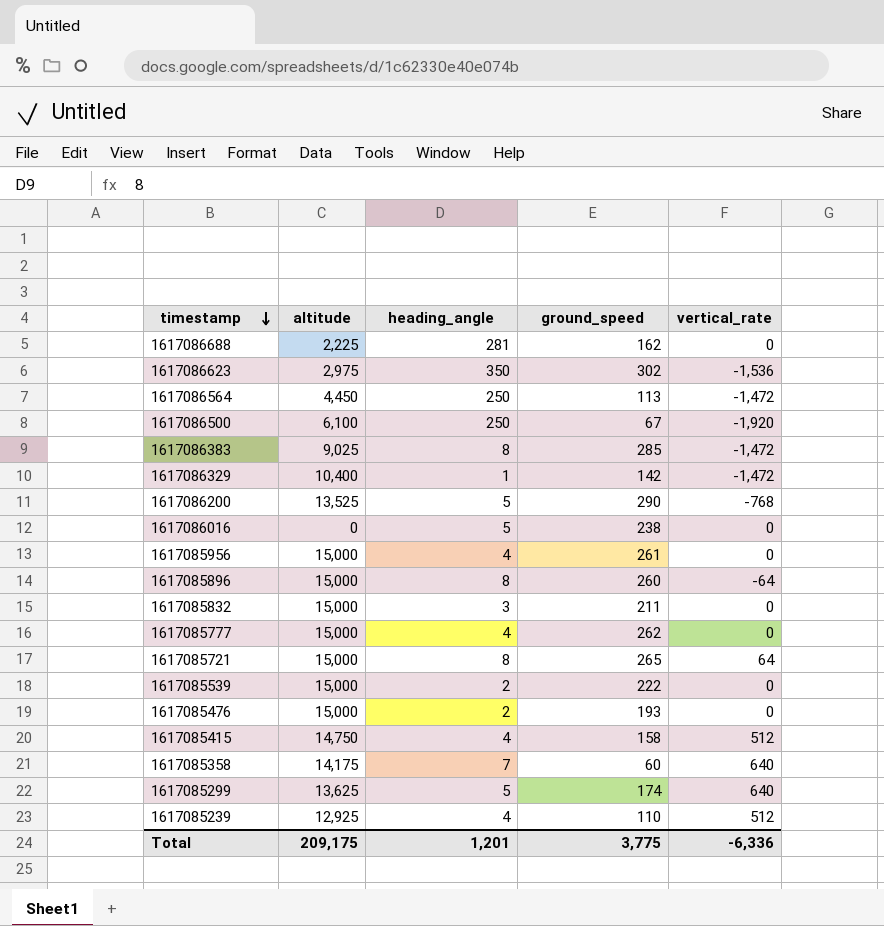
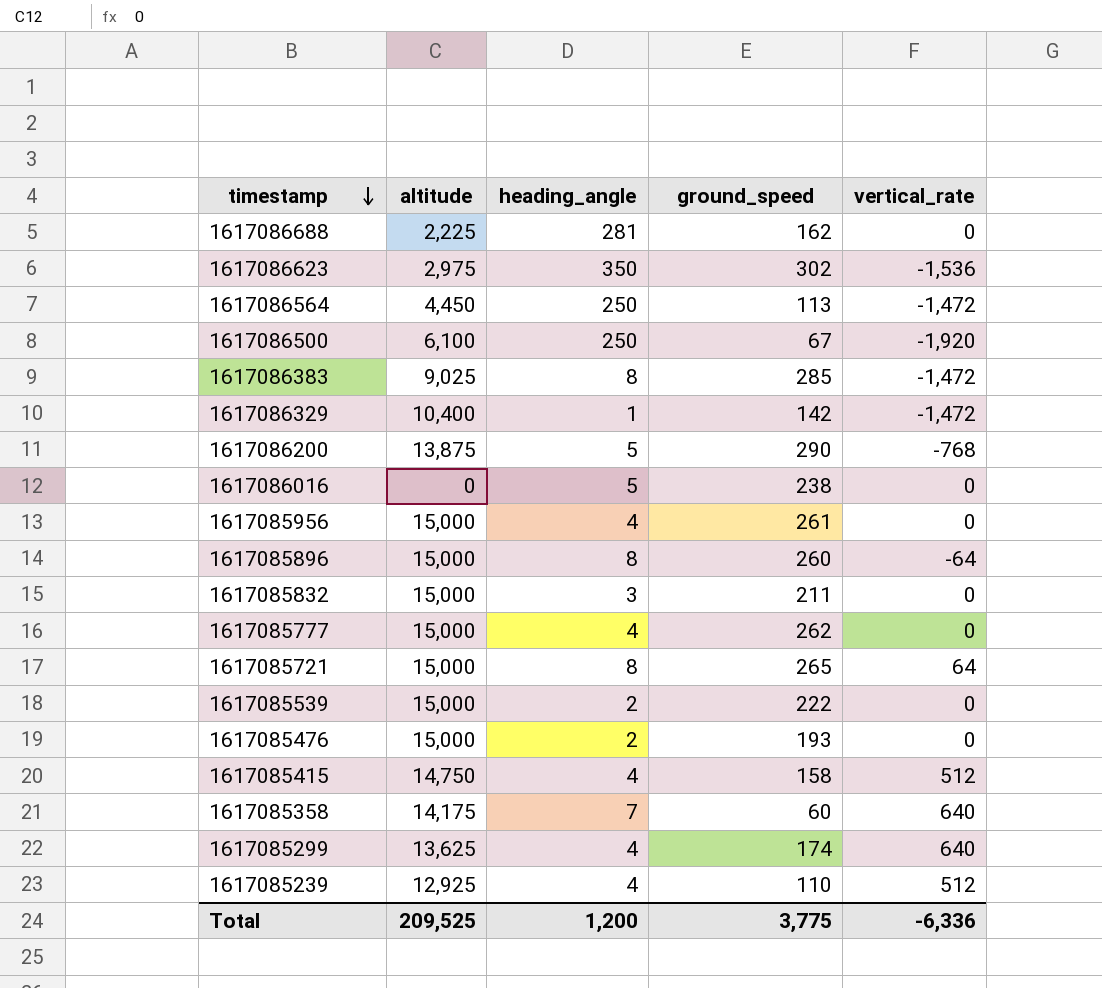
1617086200 | altitude: 13,525 -> 13,875
1617085299 | heading_angle: 5 -> 4
Total | altitude: 209,175 -> 209,525
Total | heading_angle: 1,201 -> 1,200

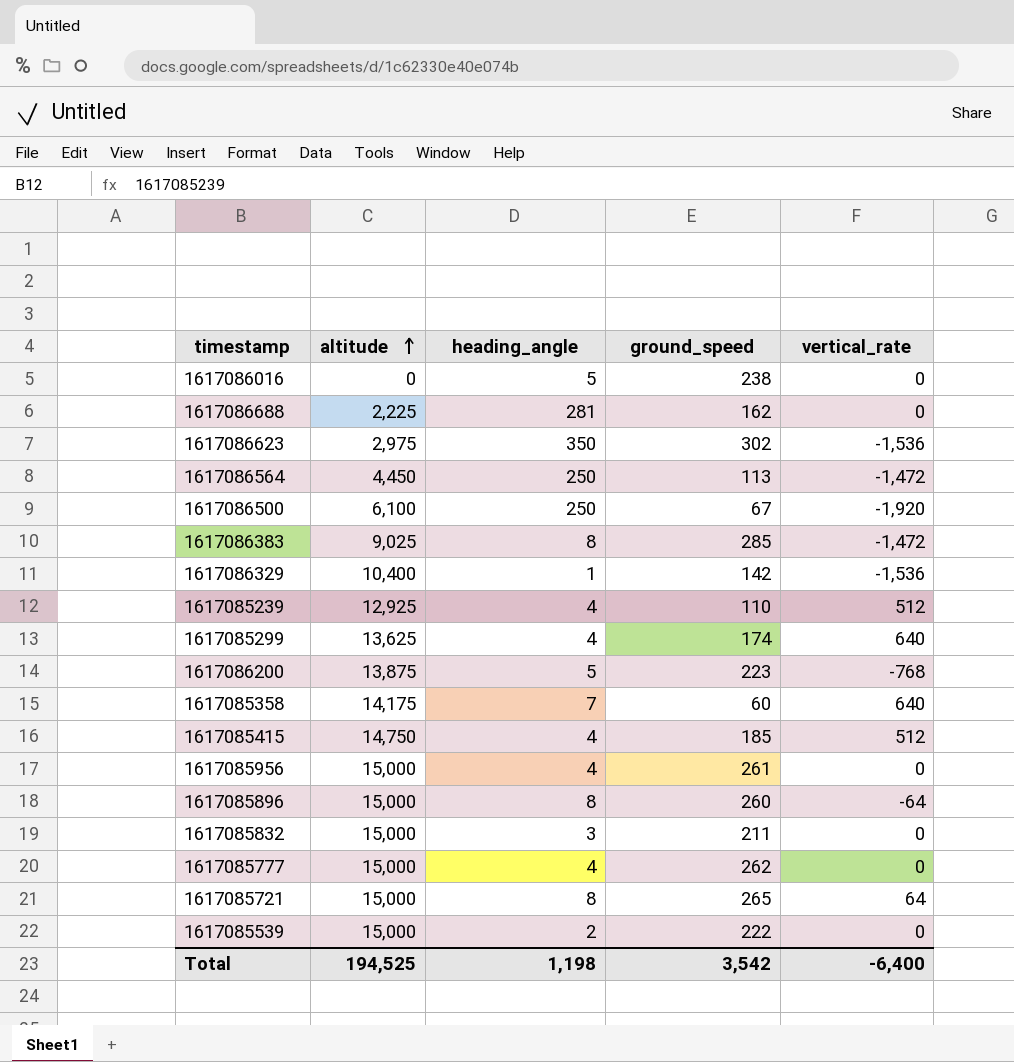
row order: timestamp descending -> altitude ascending
row 1617085476: 15,000 | 2 | 193 | 0 -> none
1617086329 | vertical_rate: -1,472 -> -1,536
1617086200 | ground_speed: 290 -> 223
1617085415 | ground_speed: 158 -> 185
Total | altitude: 209,525 -> 194,525
Total | heading_angle: 1,200 -> 1,198
Total | ground_speed: 3,775 -> 3,542
Total | vertical_rate: -6,336 -> -6,400

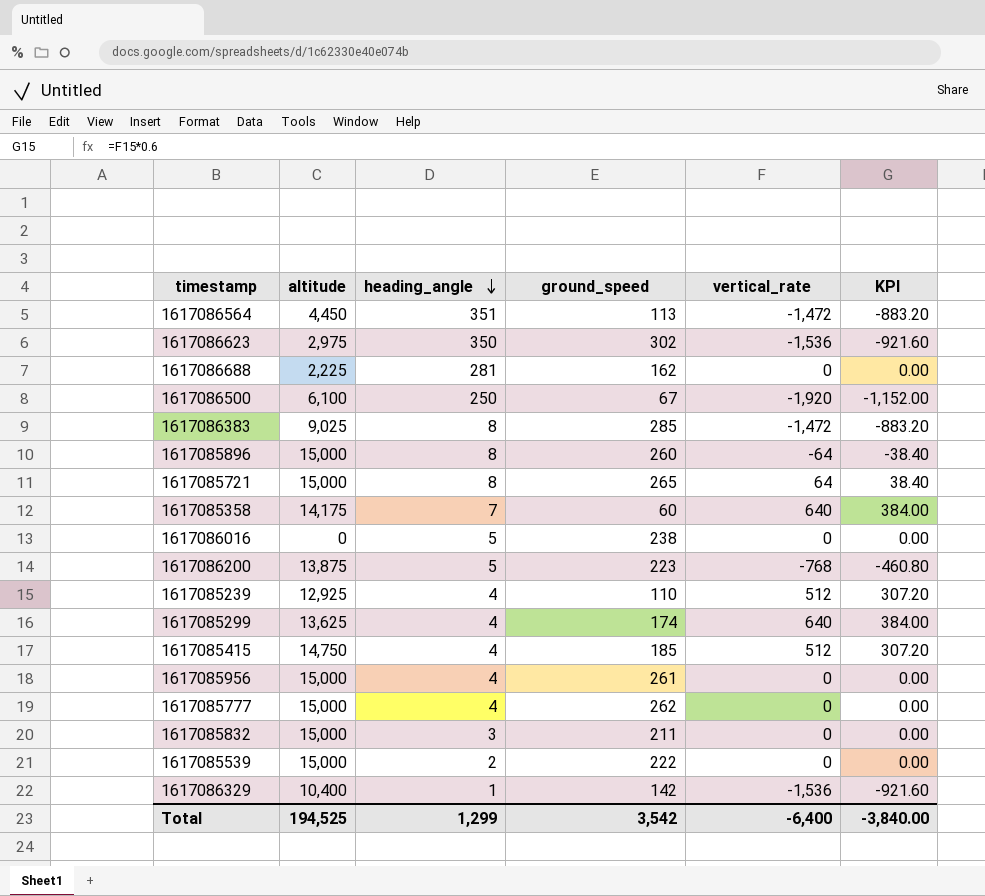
row order: altitude ascending -> heading_angle descending
column KPI | formula: none -> [vertical_rate] * 0.6
1617086564 | heading_angle: 250 -> 351
Total | heading_angle: 1,198 -> 1,299

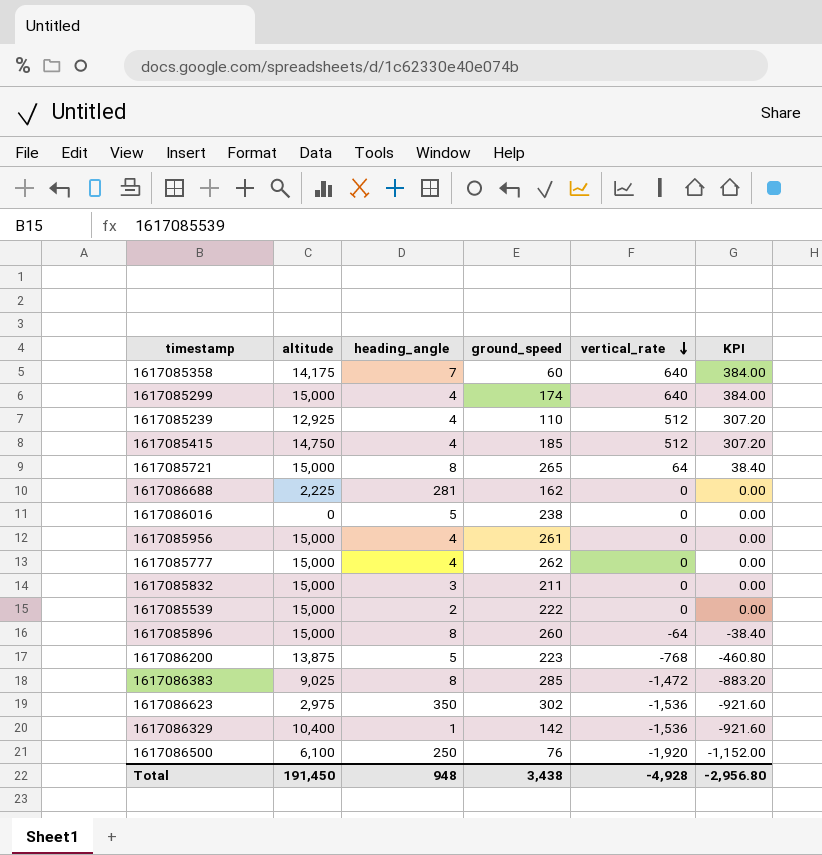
row order: heading_angle descending -> vertical_rate descending
row 1617086564: 4,450 | 351 | 113 | -1,472 | -883.20 -> none
1617085299 | altitude: 13,625 -> 15,000
1617086500 | ground_speed: 67 -> 76
Total | altitude: 194,525 -> 191,450
Total | heading_angle: 1,299 -> 948
Total | ground_speed: 3,542 -> 3,438
Total | vertical_rate: -6,400 -> -4,928
Total | KPI: -3,840.00 -> -2,956.80

